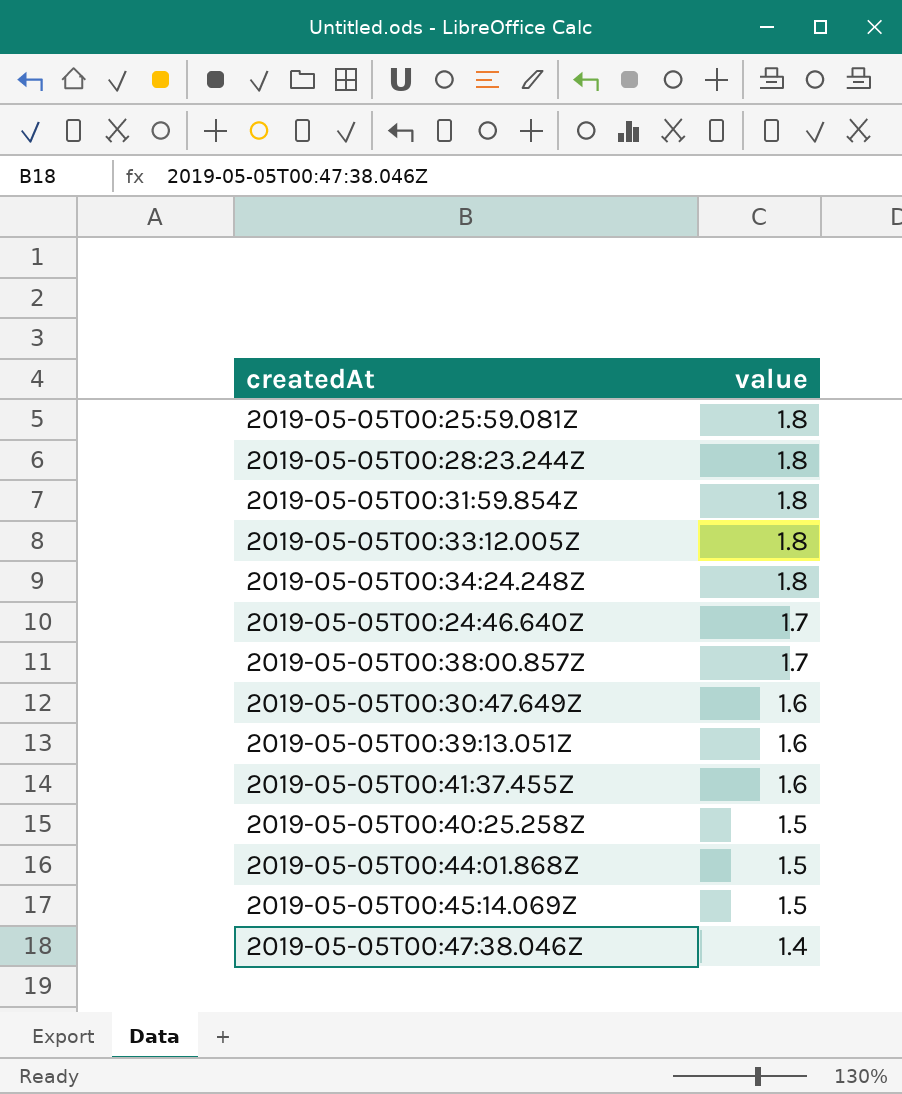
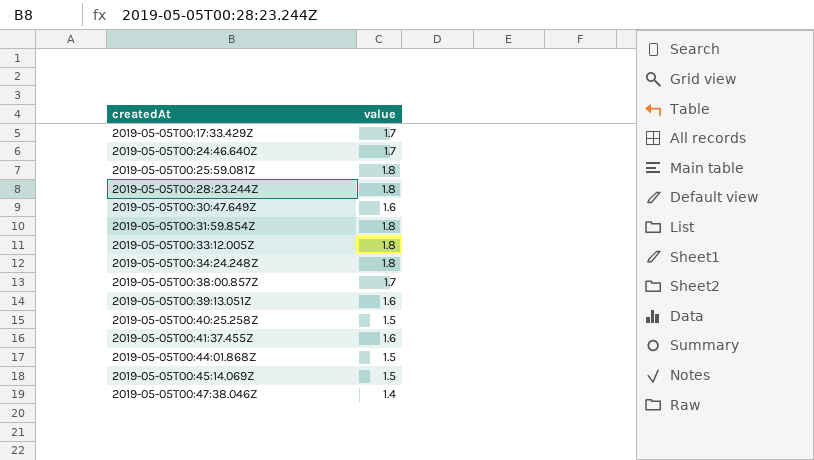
row order: value descending -> createdAt ascending
row 2019-05-05T00:17:33.429Z: none -> 1.7

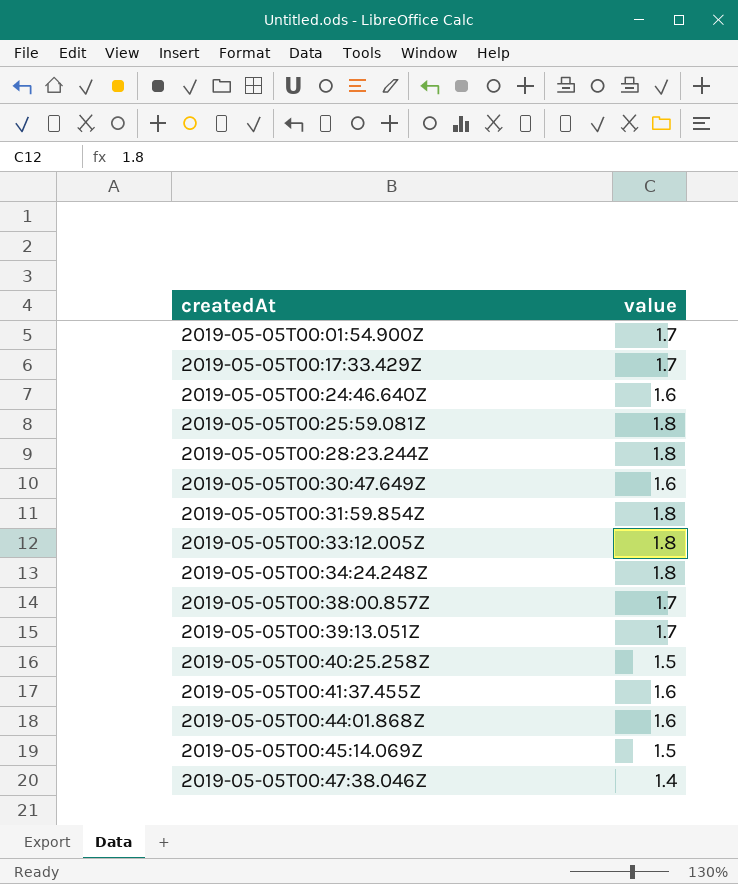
row 2019-05-05T00:01:54.900Z: none -> 1.7
2019-05-05T00:24:46.640Z | value: 1.7 -> 1.6
2019-05-05T00:39:13.051Z | value: 1.6 -> 1.7
2019-05-05T00:44:01.868Z | value: 1.5 -> 1.6

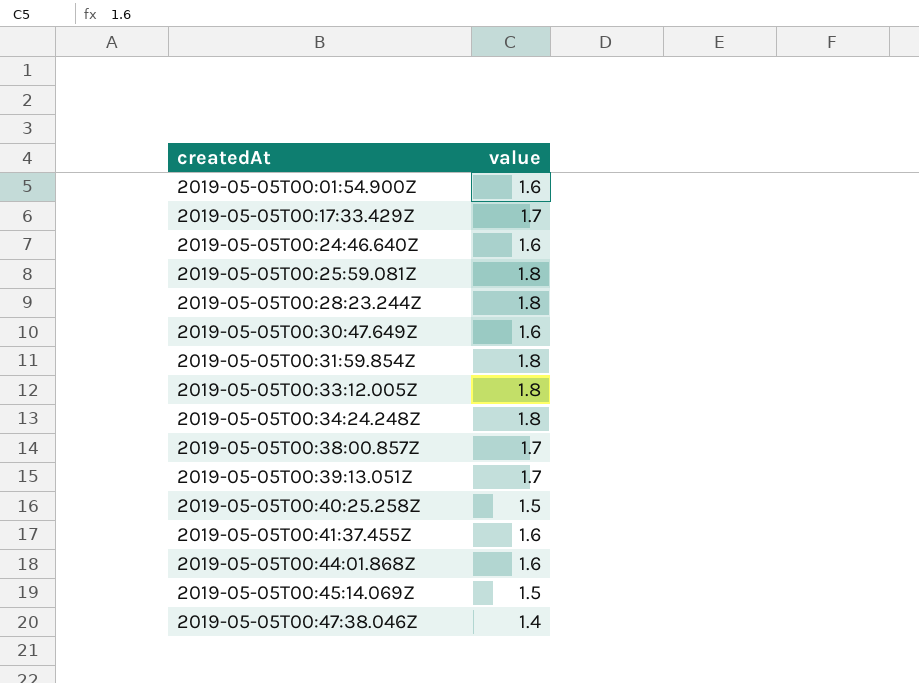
2019-05-05T00:01:54.900Z | value: 1.7 -> 1.6

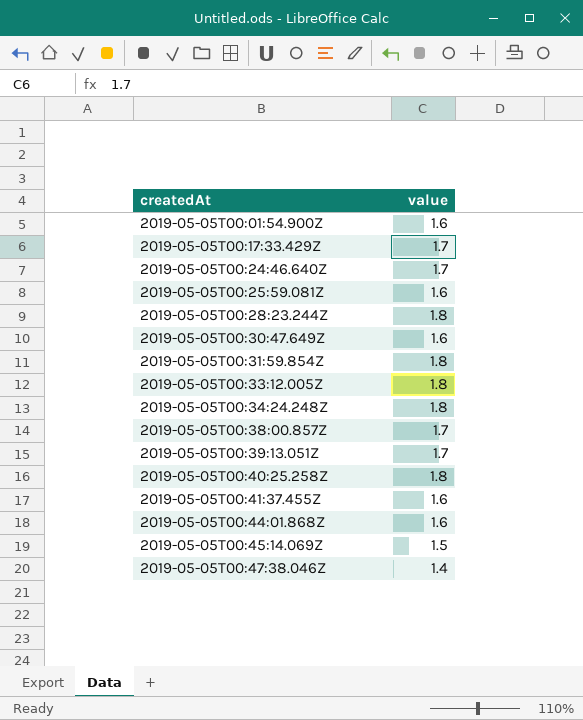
2019-05-05T00:24:46.640Z | value: 1.6 -> 1.7
2019-05-05T00:25:59.081Z | value: 1.8 -> 1.6
2019-05-05T00:40:25.258Z | value: 1.5 -> 1.8

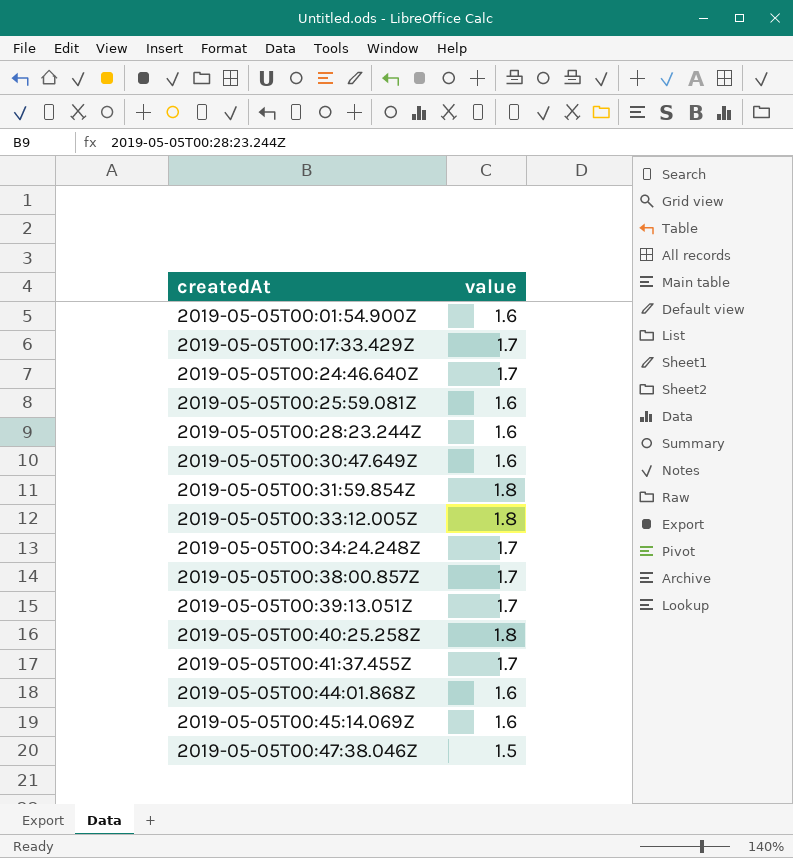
2019-05-05T00:28:23.244Z | value: 1.8 -> 1.6
2019-05-05T00:34:24.248Z | value: 1.8 -> 1.7
2019-05-05T00:41:37.455Z | value: 1.6 -> 1.7
2019-05-05T00:45:14.069Z | value: 1.5 -> 1.6
2019-05-05T00:47:38.046Z | value: 1.4 -> 1.5

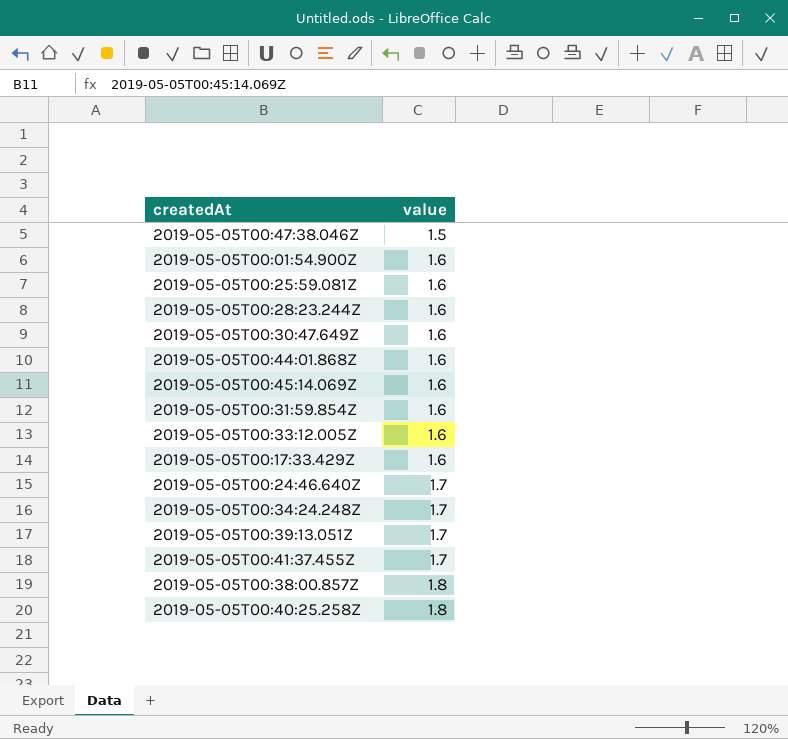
row order: createdAt ascending -> value ascending
2019-05-05T00:31:59.854Z | value: 1.8 -> 1.6
2019-05-05T00:33:12.005Z | value: 1.8 -> 1.6
2019-05-05T00:17:33.429Z | value: 1.7 -> 1.6
2019-05-05T00:38:00.857Z | value: 1.7 -> 1.8

